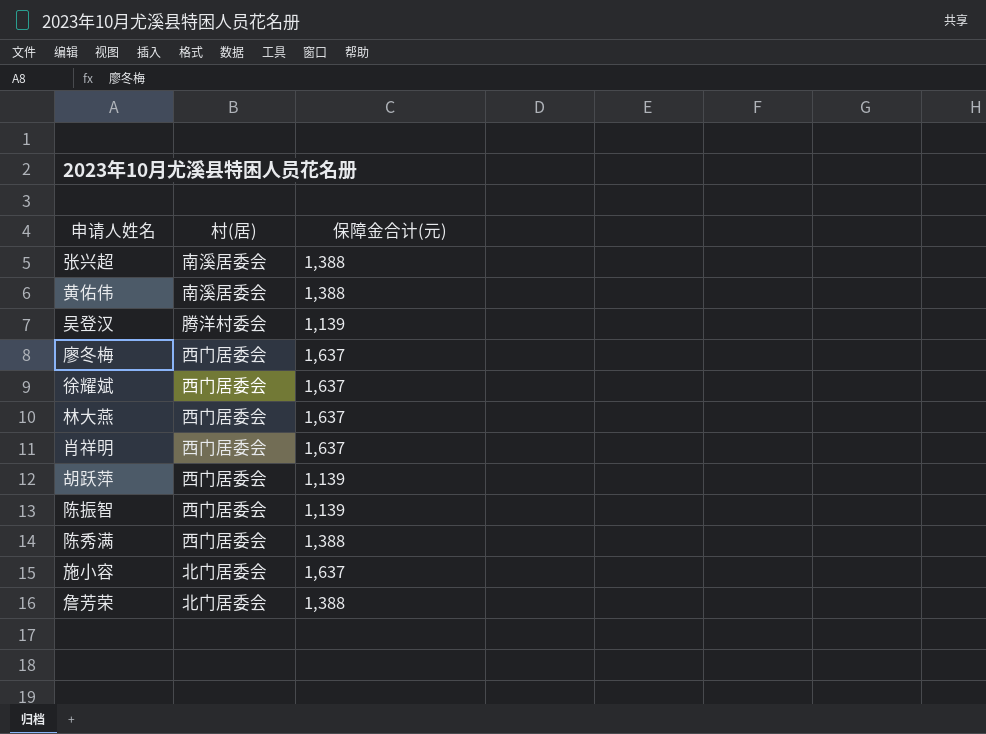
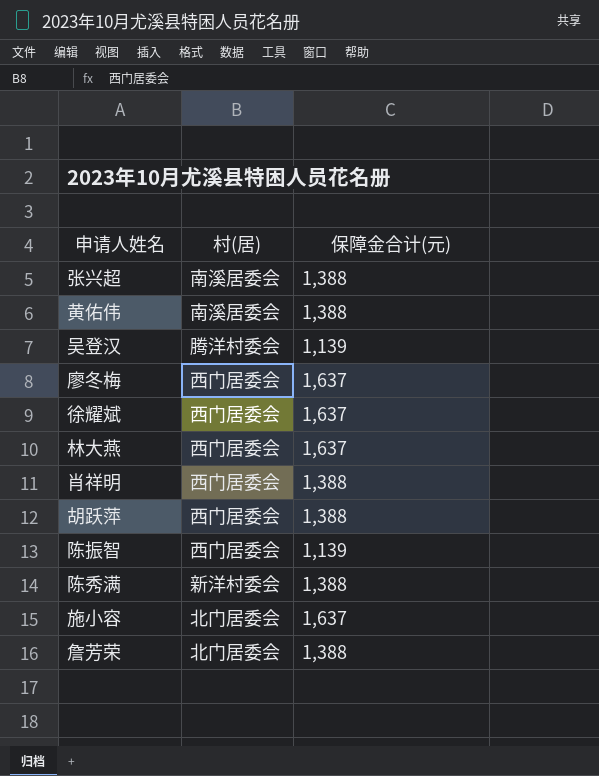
肖祥明 | 保障金合计(元): 1,637 -> 1,388
胡跃萍 | 保障金合计(元): 1,139 -> 1,388
陈秀满 | 村(居): 西门居委会 -> 新洋村委会

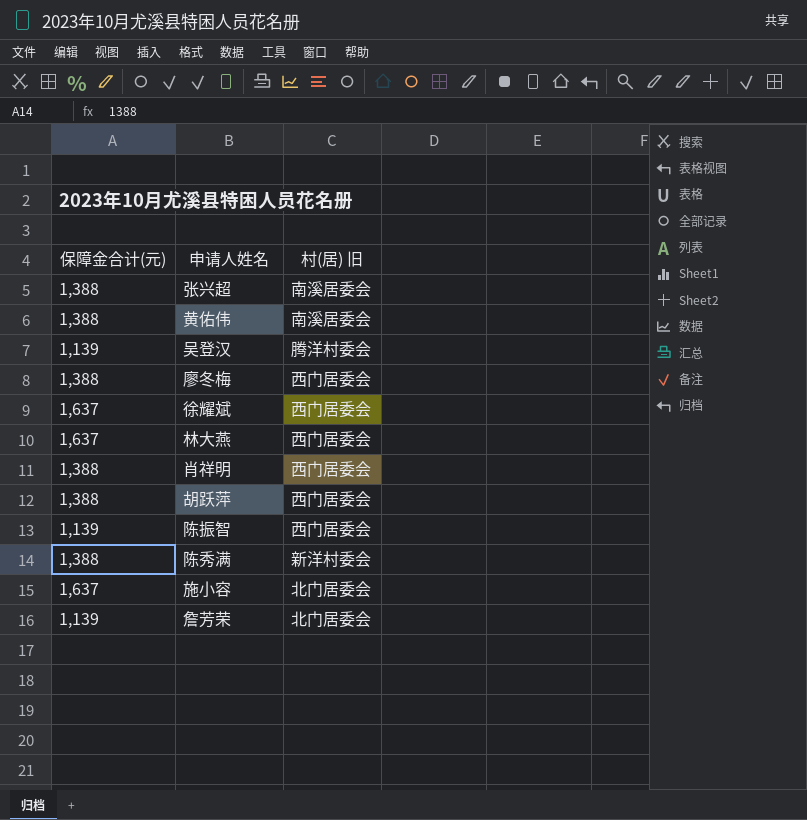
column 保障金合计(元) | position: 3 -> 1
column name: 村(居) -> 村(居) 旧
廖冬梅 | 保障金合计(元): 1,637 -> 1,388
詹芳荣 | 保障金合计(元): 1,388 -> 1,139

